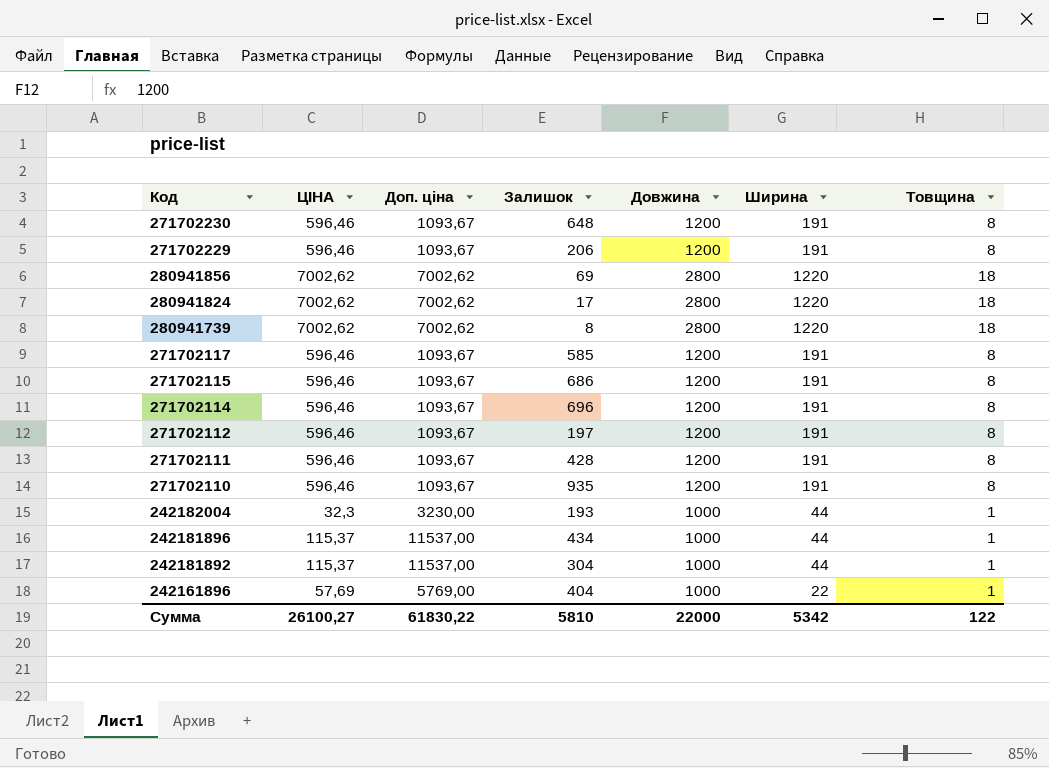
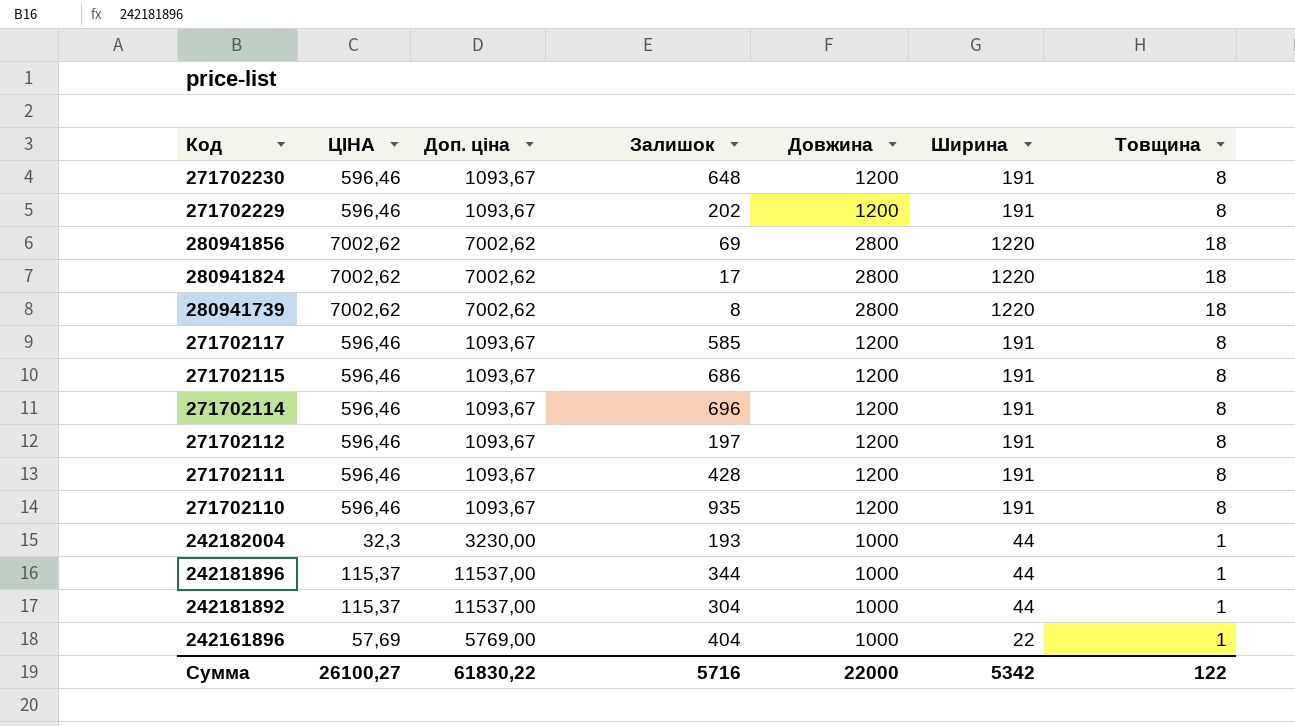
271702229 | Залишок: 206 -> 202
242181896 | Залишок: 434 -> 344
Сумма | Залишок: 5810 -> 5716

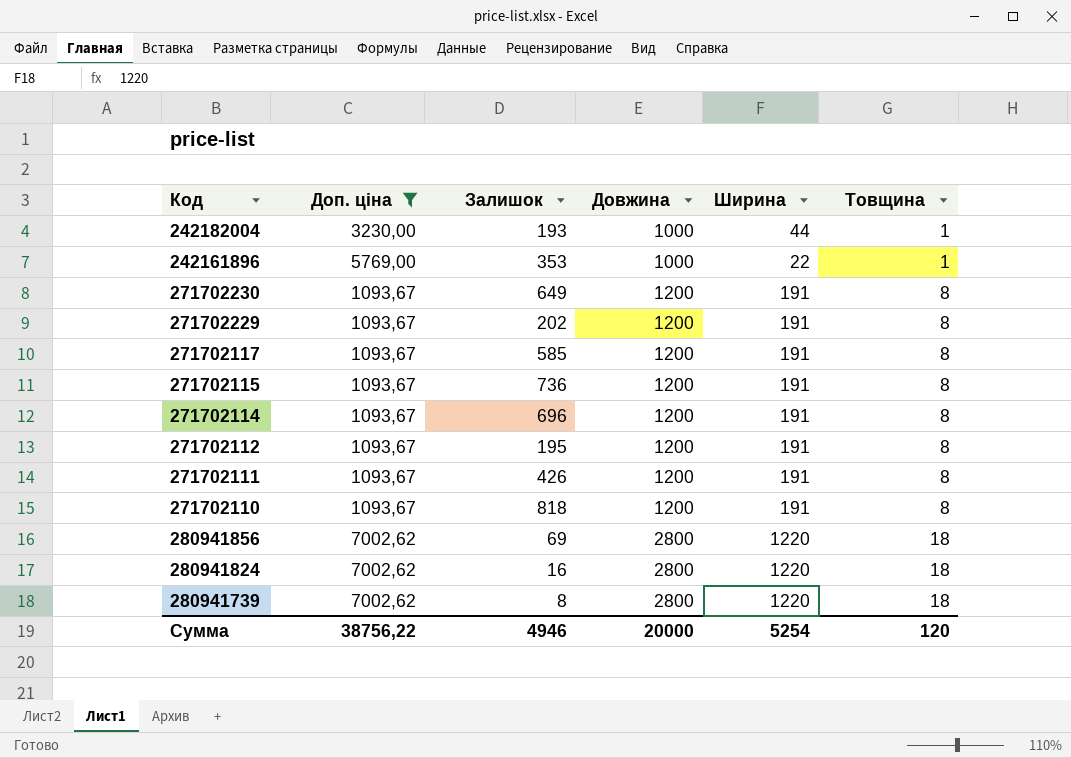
filter: none -> Доп. ціна != 11537,00
row order: none -> Довжина ascending
column ЦІНА | position: 2 -> none
242161896 | Залишок: 404 -> 353
271702230 | Залишок: 648 -> 649
271702115 | Залишок: 686 -> 736
271702112 | Залишок: 197 -> 195
271702111 | Залишок: 428 -> 426
271702110 | Залишок: 935 -> 818
280941824 | Залишок: 17 -> 16
Сумма | Доп. ціна: 61830,22 -> 38756,22
Сумма | Залишок: 5716 -> 4946
Сумма | Довжина: 22000 -> 20000
Сумма | Ширина: 5342 -> 5254
Сумма | Товщина: 122 -> 120

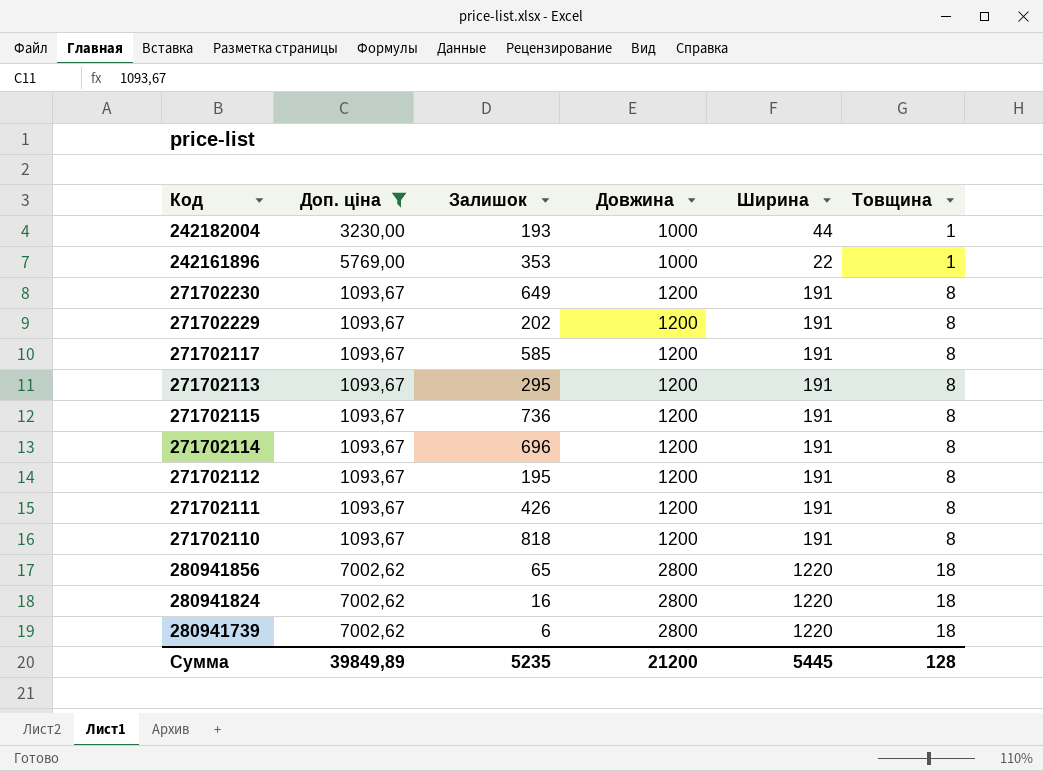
row 271702113: none -> 1093,67 | 295 | 1200 | 191 | 8
280941856 | Залишок: 69 -> 65
280941739 | Залишок: 8 -> 6
Сумма | Доп. ціна: 38756,22 -> 39849,89
Сумма | Залишок: 4946 -> 5235
Сумма | Довжина: 20000 -> 21200
Сумма | Ширина: 5254 -> 5445
Сумма | Товщина: 120 -> 128

